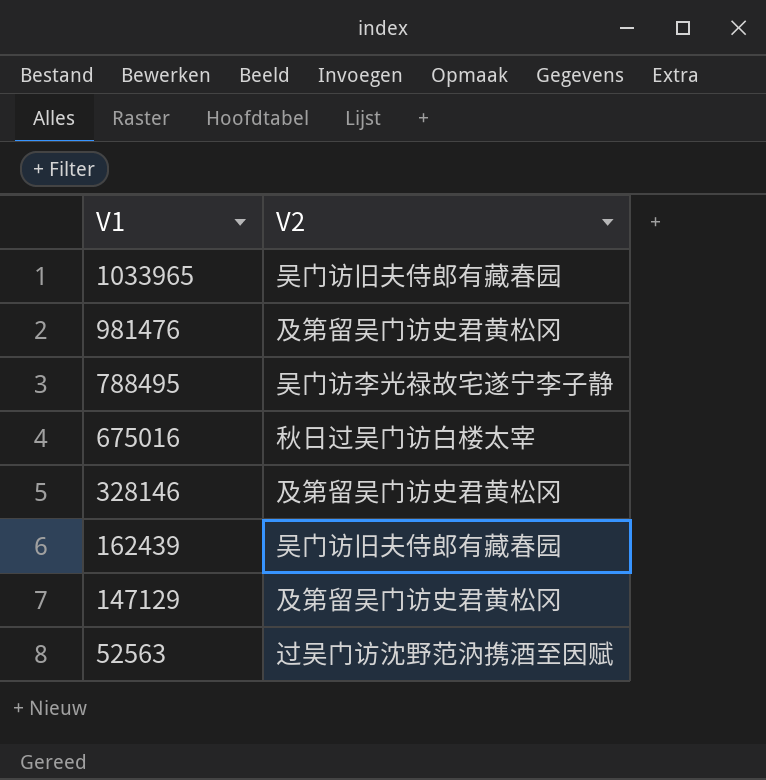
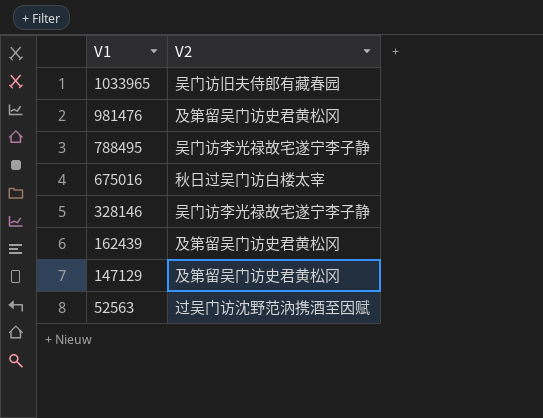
328146 | V2: 及第留吴门访史君黄松冈 -> 吴门访李光禄故宅遂宁李子静
162439 | V2: 吴门访旧夫侍郎有藏春园 -> 及第留吴门访史君黄松冈

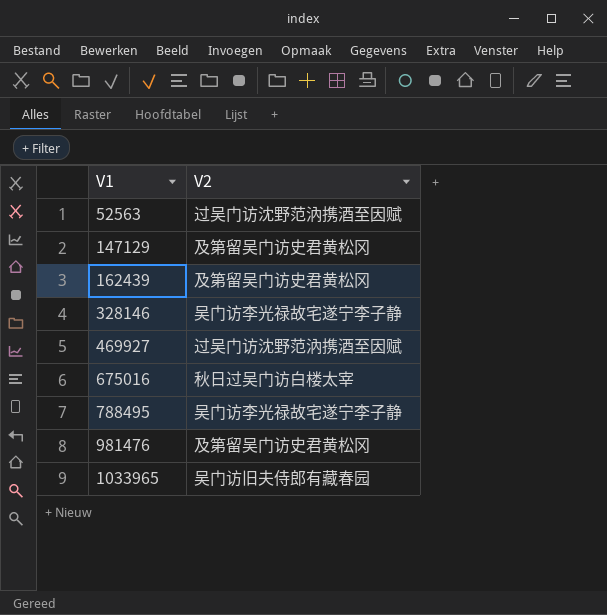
row order: V1 descending -> V1 ascending
row 469927: none -> 过吴门访沈野范汭携酒至因赋

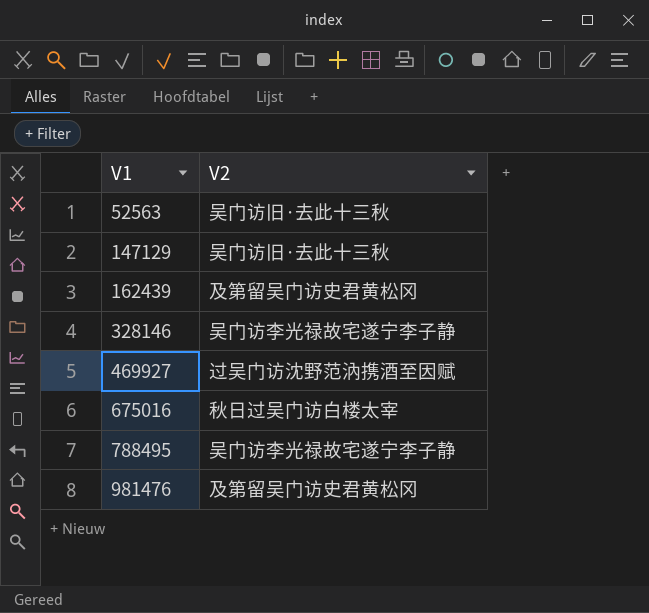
row 1033965: 吴门访旧夫侍郎有藏春园 -> none
52563 | V2: 过吴门访沈野范汭携酒至因赋 -> 吴门访旧·去此十三秋
147129 | V2: 及第留吴门访史君黄松冈 -> 吴门访旧·去此十三秋

